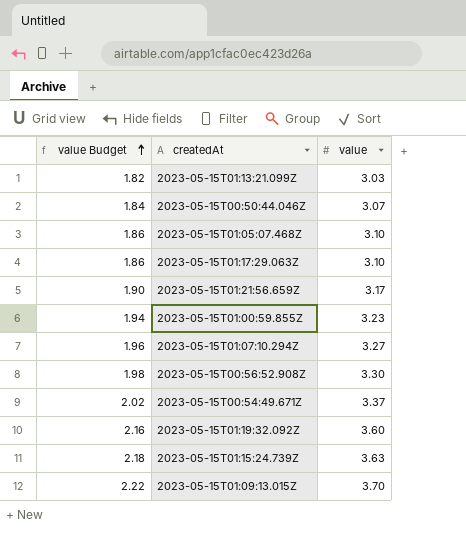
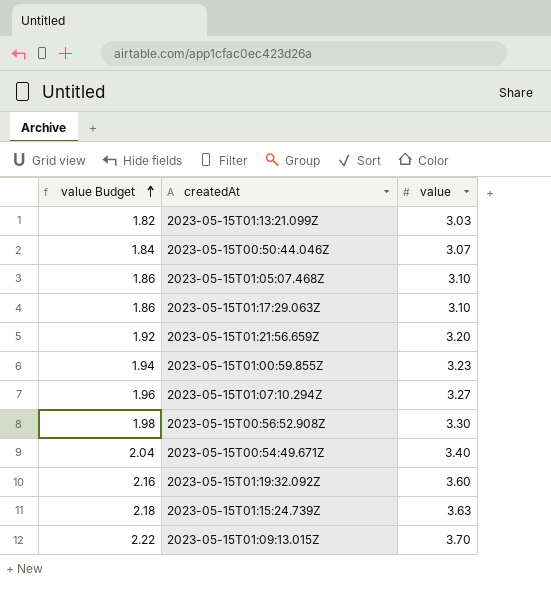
2023-05-15T01:21:56.659Z | value Budget: 1.90 -> 1.92
2023-05-15T01:21:56.659Z | value: 3.17 -> 3.20
2023-05-15T00:54:49.671Z | value Budget: 2.02 -> 2.04
2023-05-15T00:54:49.671Z | value: 3.37 -> 3.40

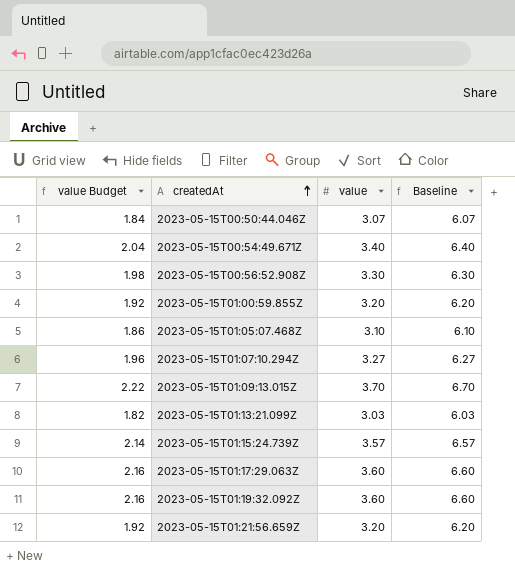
row order: value Budget ascending -> createdAt ascending
column Baseline | formula: none -> [value] + 3
2023-05-15T01:00:59.855Z | value Budget: 1.94 -> 1.92
2023-05-15T01:00:59.855Z | value: 3.23 -> 3.20
2023-05-15T01:15:24.739Z | value Budget: 2.18 -> 2.14
2023-05-15T01:15:24.739Z | value: 3.63 -> 3.57
2023-05-15T01:17:29.063Z | value Budget: 1.86 -> 2.16
2023-05-15T01:17:29.063Z | value: 3.10 -> 3.60

